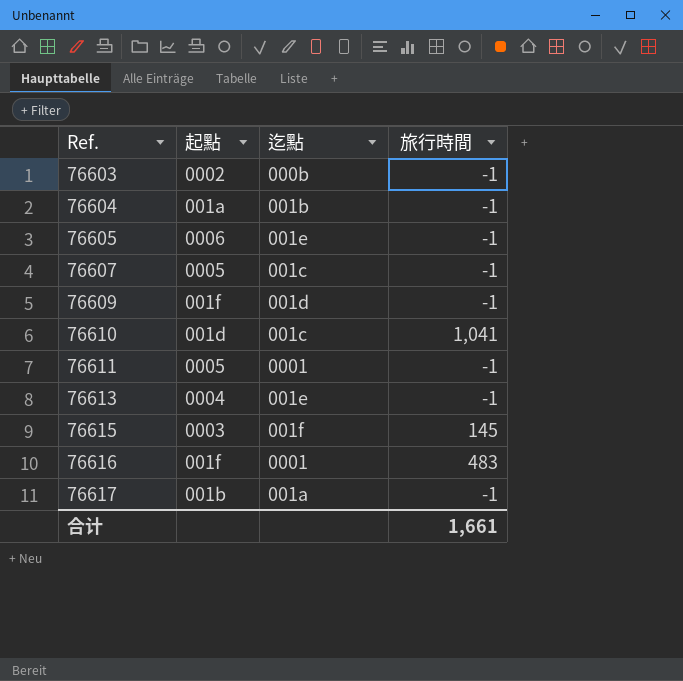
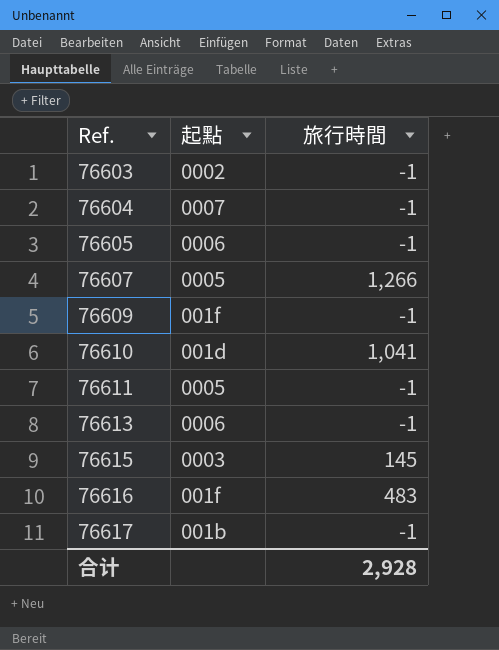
column 迄點 | position: 3 -> none
76604 | 起點: 001a -> 0007
76607 | 旅行時間: -1 -> 1,266
76613 | 起點: 0004 -> 0006
合计 | 旅行時間: 1,661 -> 2,928

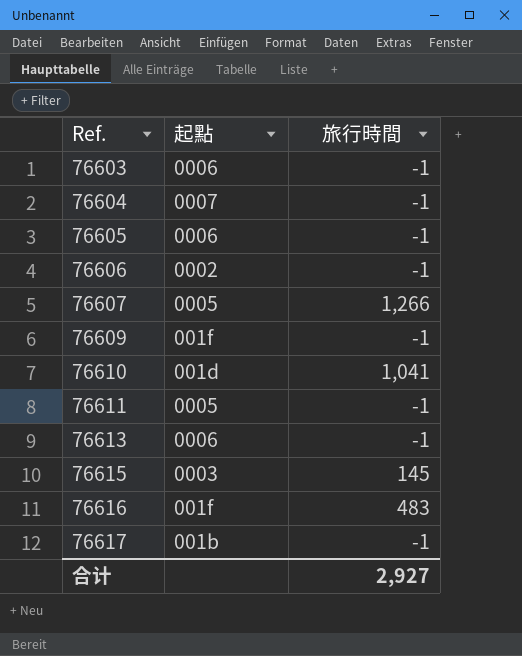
76603 | 起點: 0002 -> 0006
row 76606: none -> 0002 | -1
合计 | 旅行時間: 2,928 -> 2,927

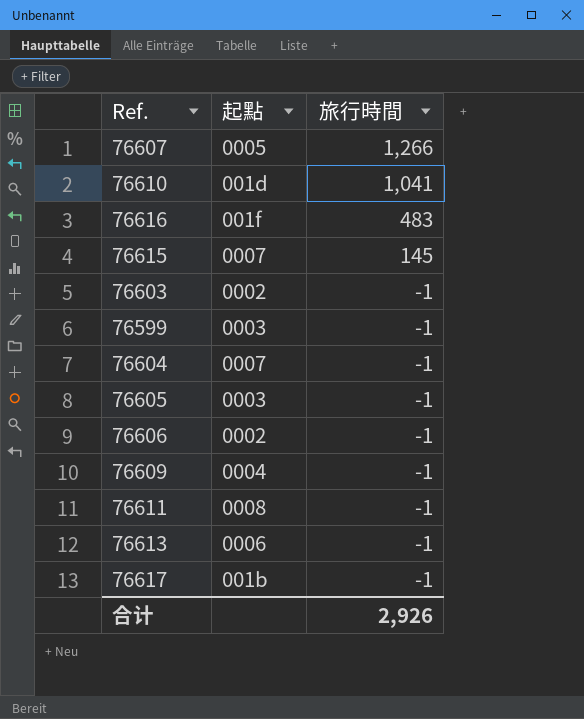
row order: Ref. ascending -> 旅行時間 descending
76615 | 起點: 0003 -> 0007
76603 | 起點: 0006 -> 0002
row 76599: none -> 0003 | -1
76605 | 起點: 0006 -> 0003
76609 | 起點: 001f -> 0004
76611 | 起點: 0005 -> 0008
合计 | 旅行時間: 2,927 -> 2,926

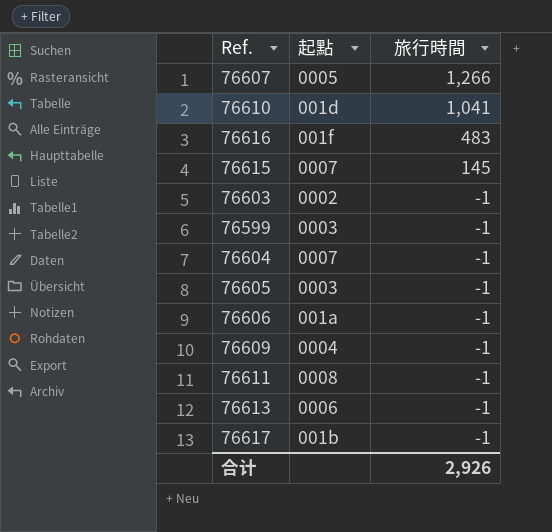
76606 | 起點: 0002 -> 001a

